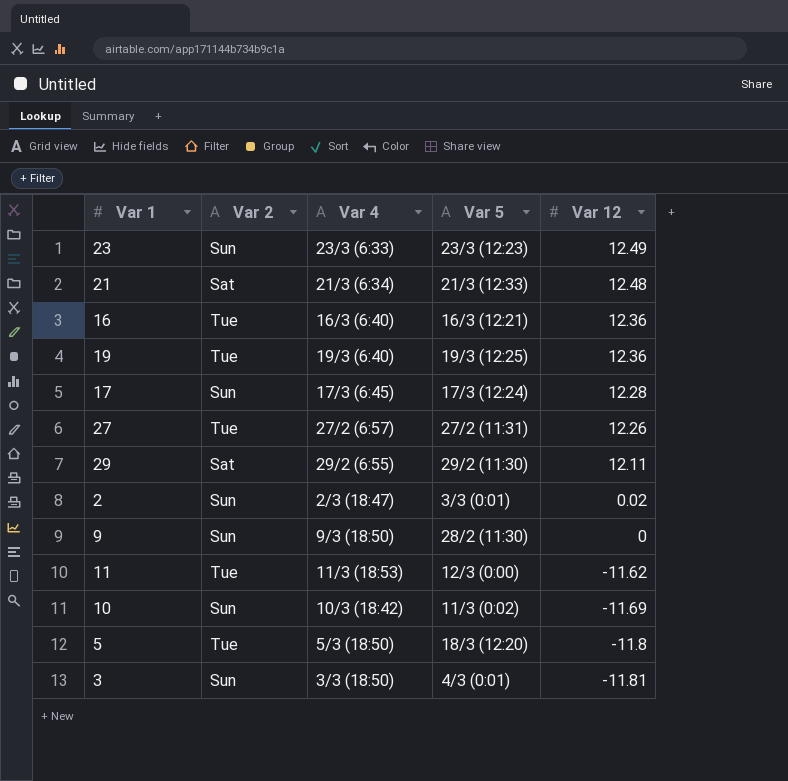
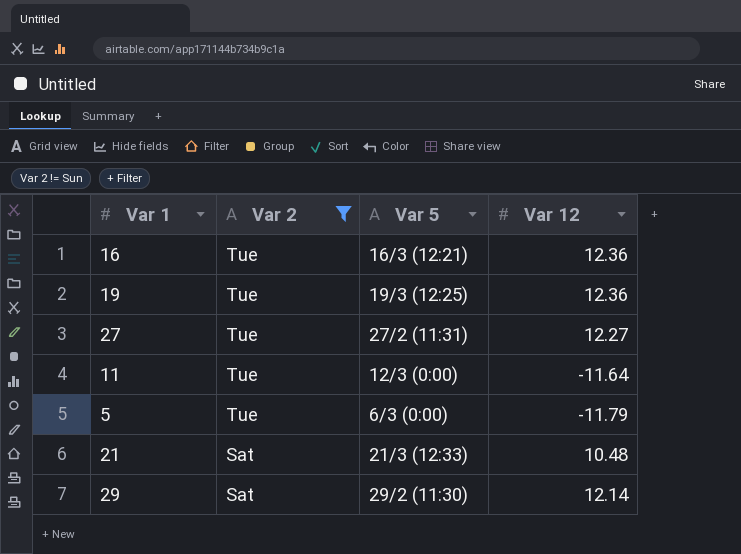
filter: none -> Var 2 != Sun
row order: Var 12 descending -> Var 2 descending
column Var 4 | position: 3 -> none
27 | Var 12: 12.26 -> 12.27
11 | Var 12: -11.62 -> -11.64
5 | Var 5: 18/3 (12:20) -> 6/3 (0:00)
5 | Var 12: -11.8 -> -11.79
21 | Var 12: 12.48 -> 10.48
29 | Var 12: 12.11 -> 12.14

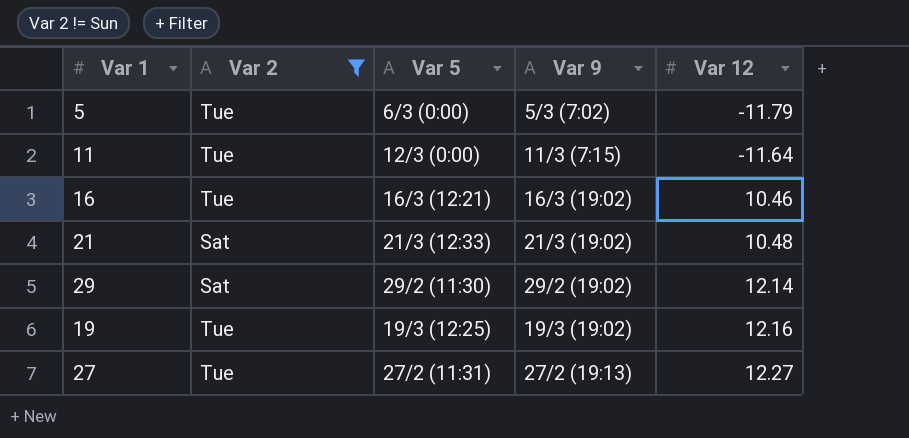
row order: Var 2 descending -> Var 12 ascending
column Var 9 | position: none -> 4
16 | Var 12: 12.36 -> 10.46
19 | Var 12: 12.36 -> 12.16

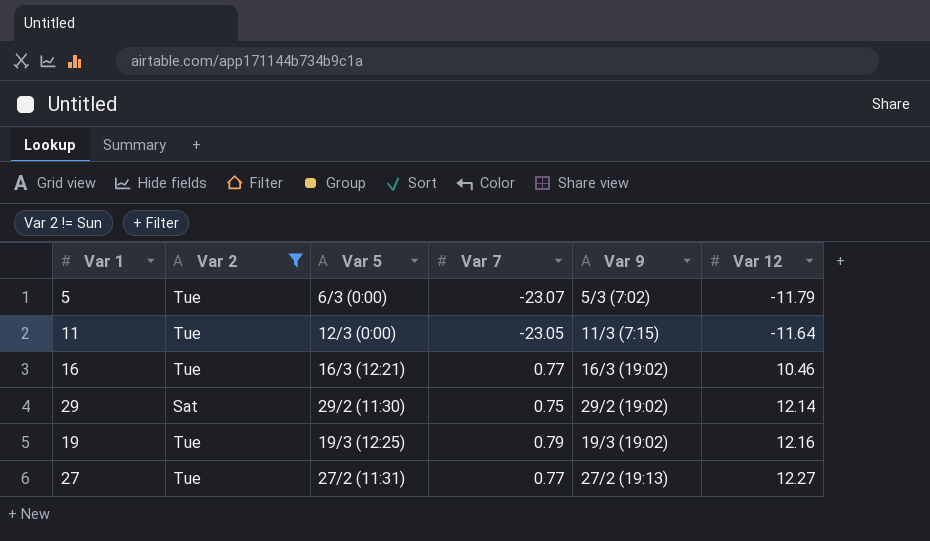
column Var 7 | position: none -> 4
row 21: Sat | 21/3 (12:33) | 21/3 (19:02) | 10.48 -> none

